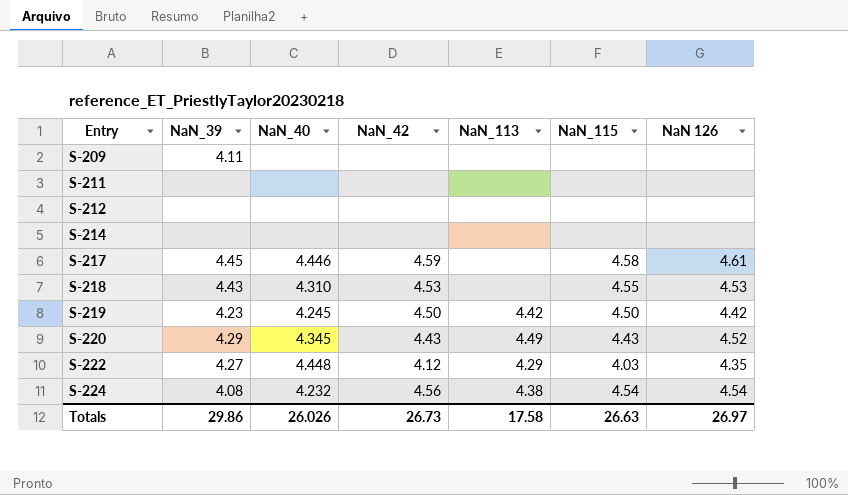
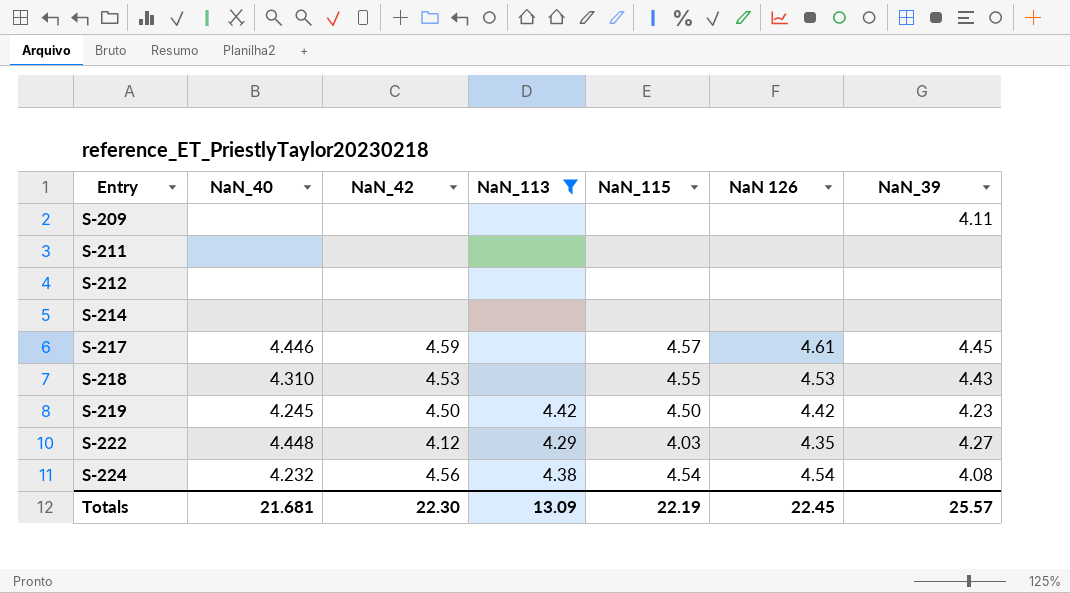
filter: none -> NaN_113 != 4.49
column NaN_39 | position: 2 -> 7
S-217 | NaN_115: 4.58 -> 4.57
Totals | NaN_40: 26.026 -> 21.681
Totals | NaN_42: 26.73 -> 22.30
Totals | NaN_113: 17.58 -> 13.09
Totals | NaN_115: 26.63 -> 22.19
Totals | NaN 126: 26.97 -> 22.45
Totals | NaN_39: 29.86 -> 25.57

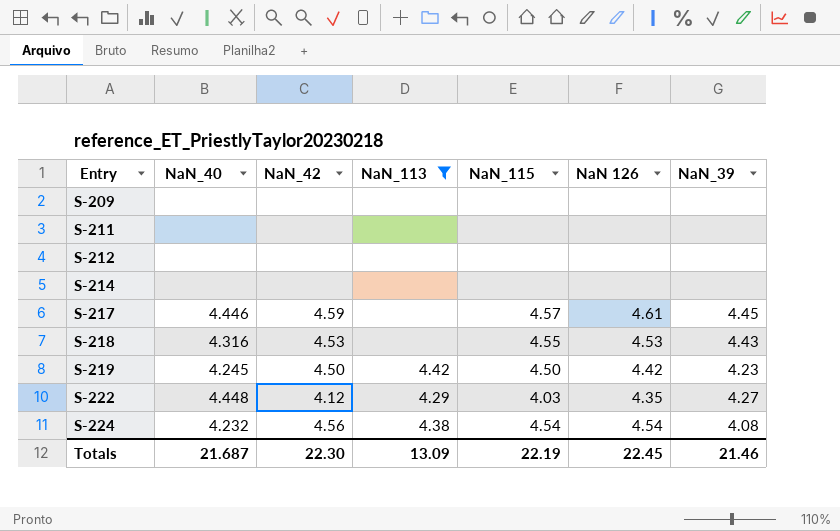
S-209 | NaN_39: 4.11 -> none
S-218 | NaN_40: 4.310 -> 4.316
Totals | NaN_40: 21.681 -> 21.687
Totals | NaN_39: 25.57 -> 21.46

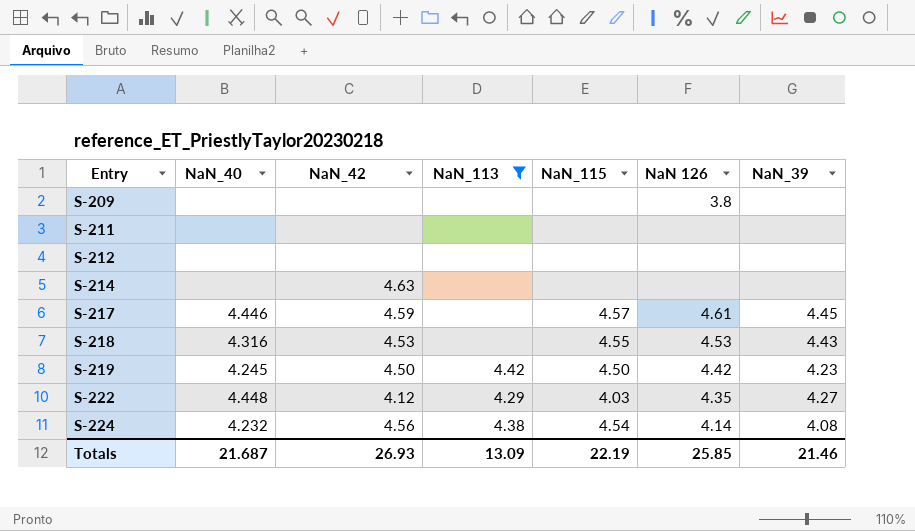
S-209 | NaN 126: none -> 3.8
S-214 | NaN_42: none -> 4.63
S-224 | NaN 126: 4.54 -> 4.14
Totals | NaN_42: 22.30 -> 26.93
Totals | NaN 126: 22.45 -> 25.85

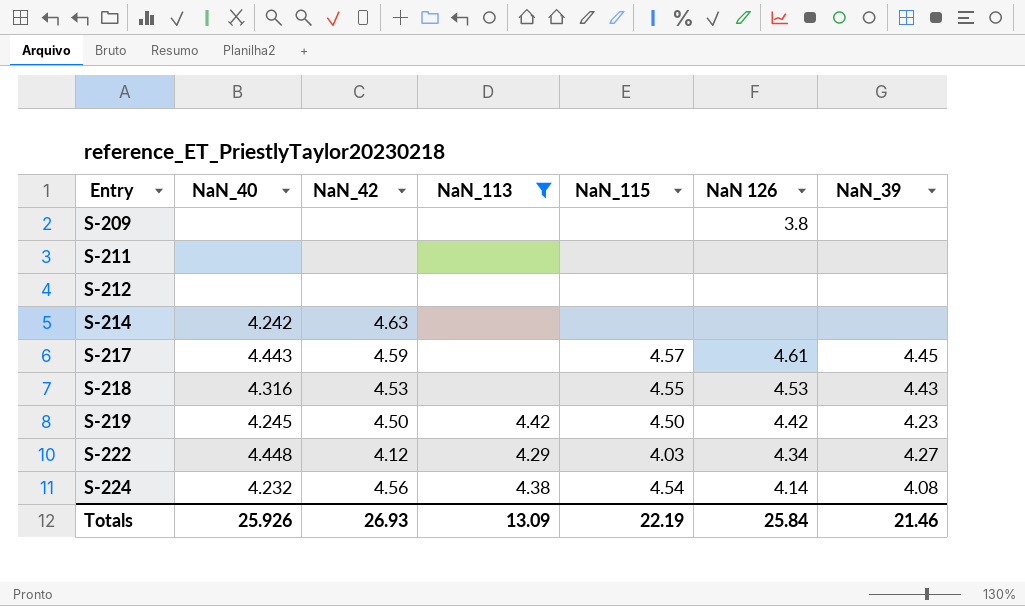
S-214 | NaN_40: none -> 4.242
S-217 | NaN_40: 4.446 -> 4.443
S-222 | NaN 126: 4.35 -> 4.34
Totals | NaN_40: 21.687 -> 25.926
Totals | NaN 126: 25.85 -> 25.84

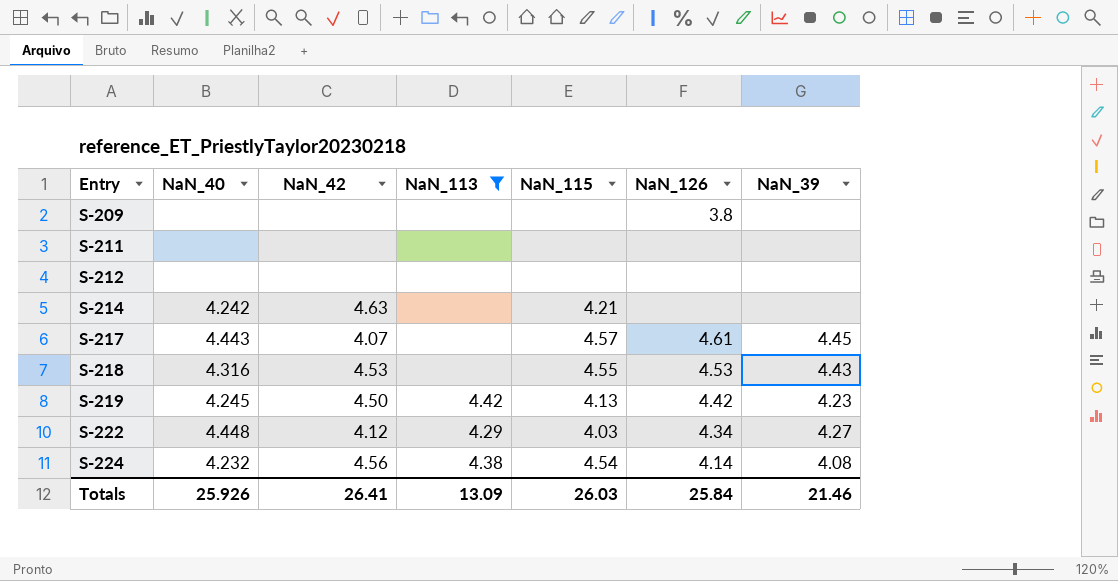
column name: NaN 126 -> NaN_126
S-214 | NaN_115: none -> 4.21
S-217 | NaN_42: 4.59 -> 4.07
S-219 | NaN_115: 4.50 -> 4.13
Totals | NaN_42: 26.93 -> 26.41
Totals | NaN_115: 22.19 -> 26.03

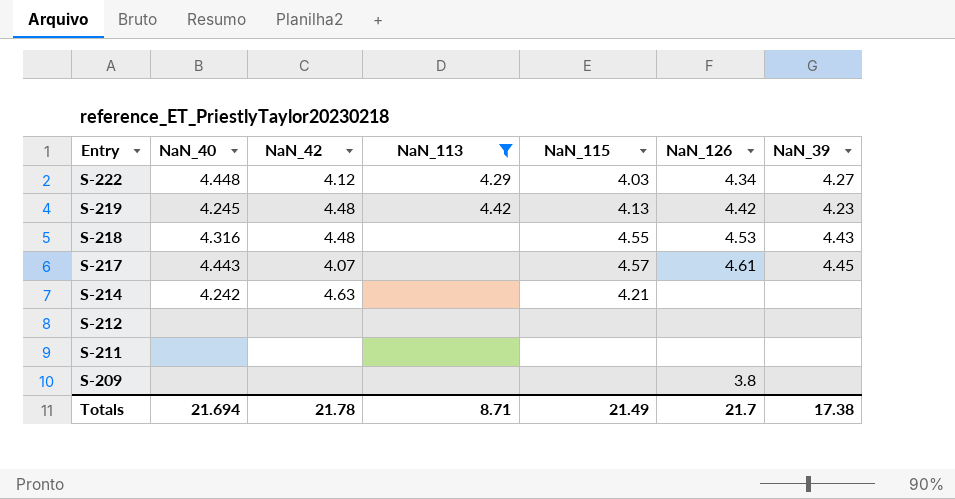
row order: Entry ascending -> Entry descending
row S-224: 4.232 | 4.56 | 4.38 | 4.54 | 4.14 | 4.08 -> none
S-219 | NaN_42: 4.50 -> 4.48
S-218 | NaN_42: 4.53 -> 4.48
Totals | NaN_40: 25.926 -> 21.694
Totals | NaN_42: 26.41 -> 21.78
Totals | NaN_113: 13.09 -> 8.71
Totals | NaN_115: 26.03 -> 21.49
Totals | NaN_126: 25.84 -> 21.7
Totals | NaN_39: 21.46 -> 17.38

